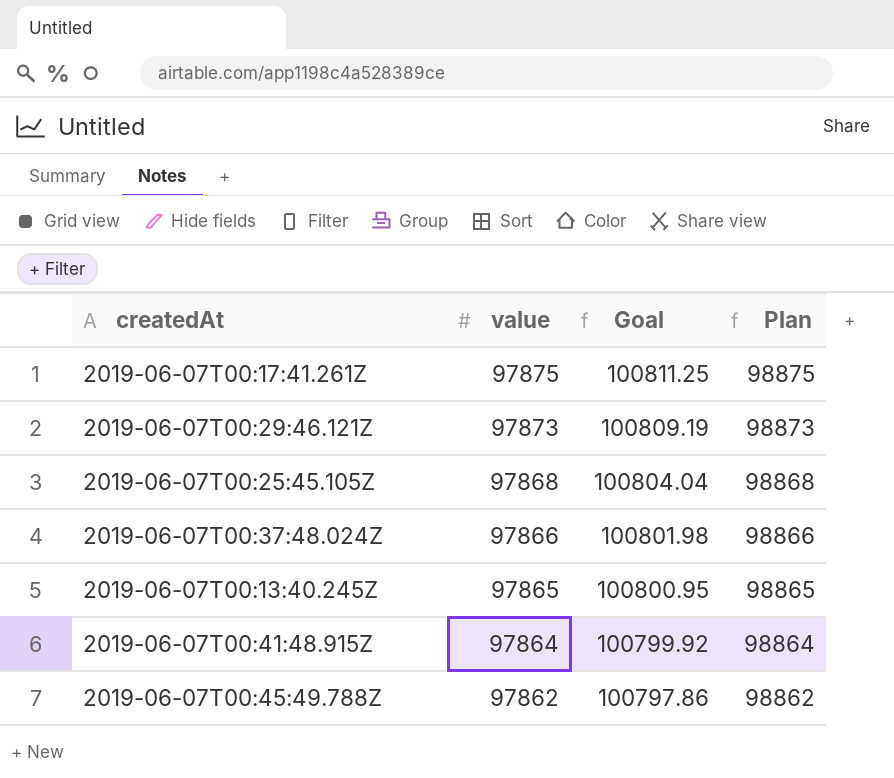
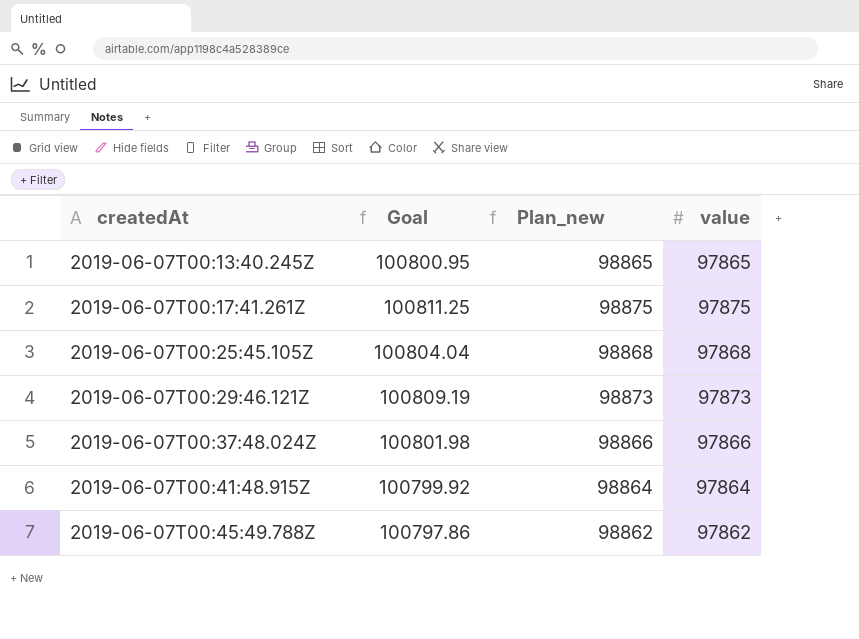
row order: value descending -> createdAt ascending
column name: Plan -> Plan_new
column value | position: 2 -> 4

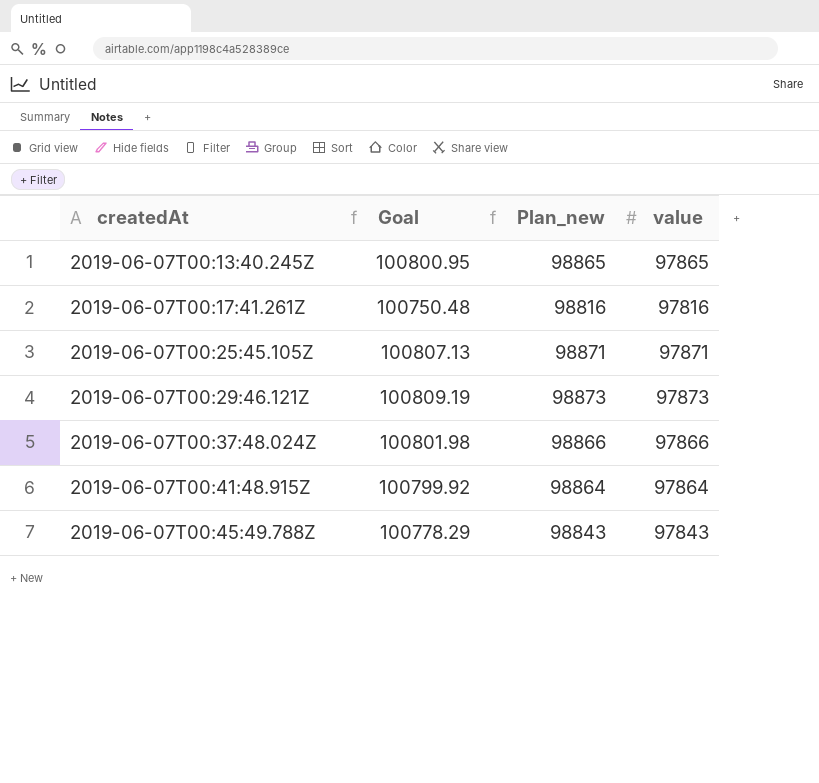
2019-06-07T00:17:41.261Z | Goal: 100811.25 -> 100750.48
2019-06-07T00:17:41.261Z | Plan_new: 98875 -> 98816
2019-06-07T00:17:41.261Z | value: 97875 -> 97816
2019-06-07T00:25:45.105Z | Goal: 100804.04 -> 100807.13
2019-06-07T00:25:45.105Z | Plan_new: 98868 -> 98871
2019-06-07T00:25:45.105Z | value: 97868 -> 97871
2019-06-07T00:45:49.788Z | Goal: 100797.86 -> 100778.29
2019-06-07T00:45:49.788Z | Plan_new: 98862 -> 98843
2019-06-07T00:45:49.788Z | value: 97862 -> 97843

